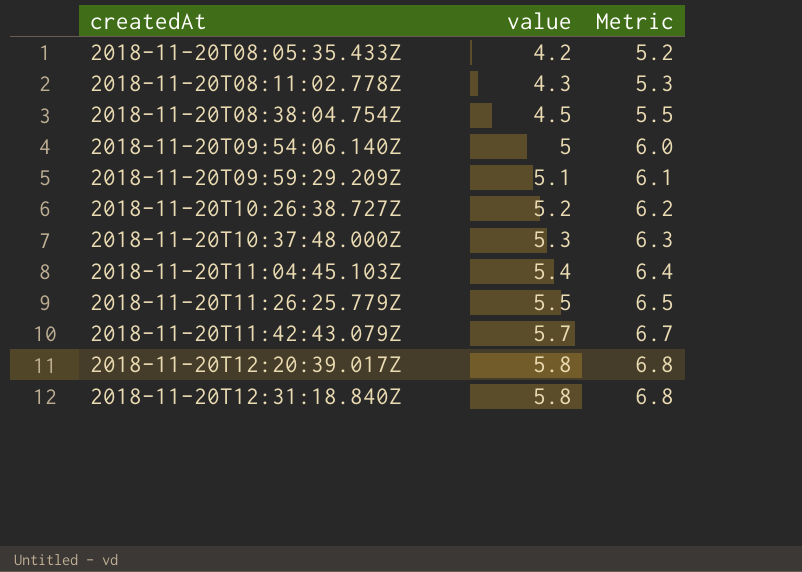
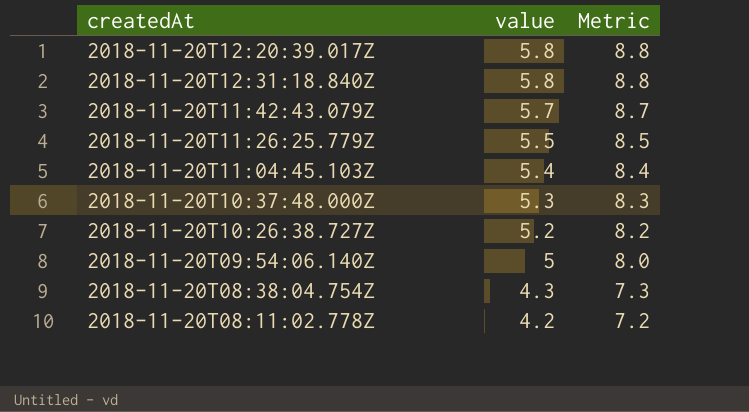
row order: createdAt ascending -> value descending
column Metric | formula: [value] + 1 -> [value] + 3
row 2018-11-20T08:05:35.433Z: 4.2 | 5.2 -> none
row 2018-11-20T09:59:29.209Z: 5.1 | 6.1 -> none
2018-11-20T08:38:04.754Z | value: 4.5 -> 4.3
2018-11-20T08:11:02.778Z | value: 4.3 -> 4.2

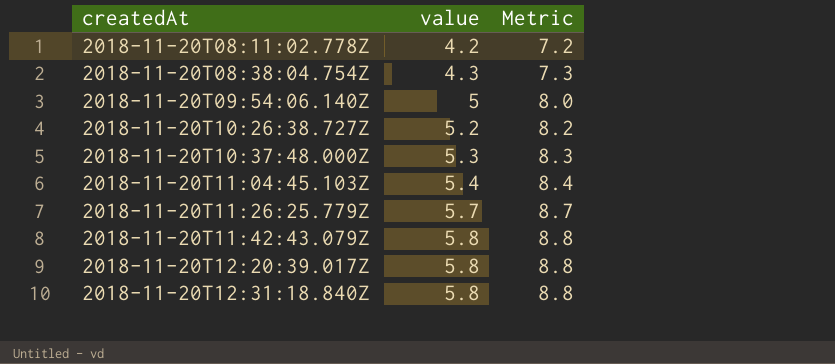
row order: value descending -> createdAt ascending
2018-11-20T11:26:25.779Z | value: 5.5 -> 5.7
2018-11-20T11:26:25.779Z | Metric: 8.5 -> 8.7
2018-11-20T11:42:43.079Z | value: 5.7 -> 5.8
2018-11-20T11:42:43.079Z | Metric: 8.7 -> 8.8

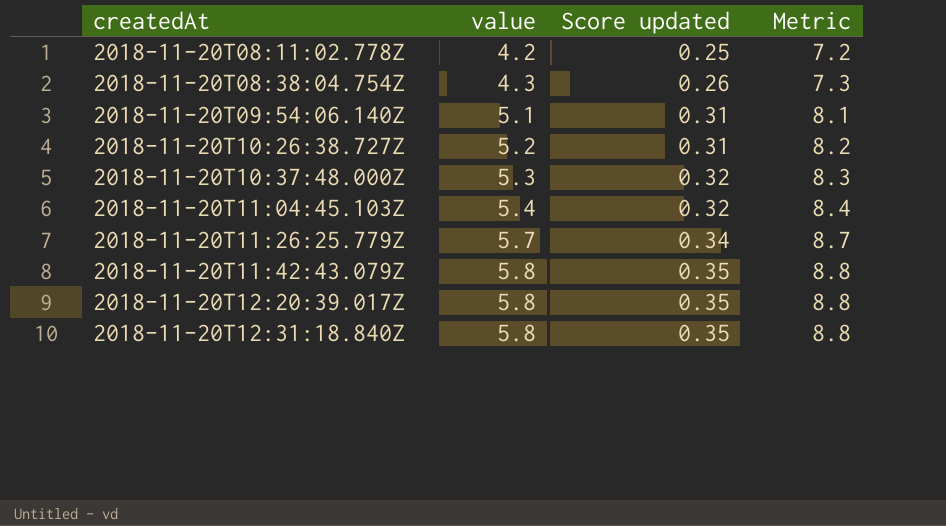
column Score updated | formula: none -> [value] * 0.06
2018-11-20T09:54:06.140Z | value: 5 -> 5.1
2018-11-20T09:54:06.140Z | Metric: 8.0 -> 8.1

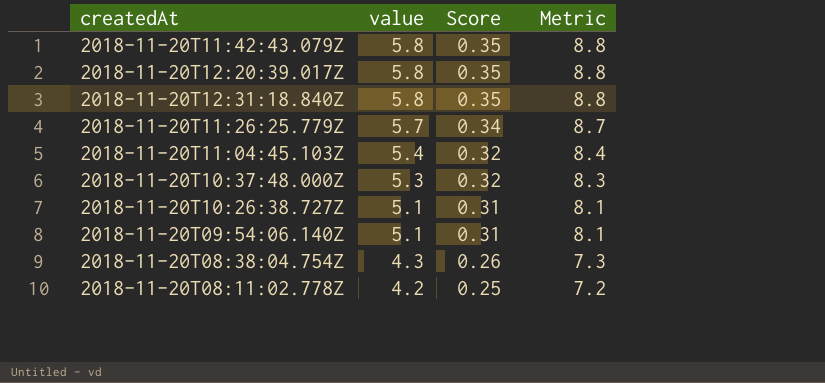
row order: createdAt ascending -> value descending
column name: Score updated -> Score
2018-11-20T10:26:38.727Z | value: 5.2 -> 5.1
2018-11-20T10:26:38.727Z | Metric: 8.2 -> 8.1

